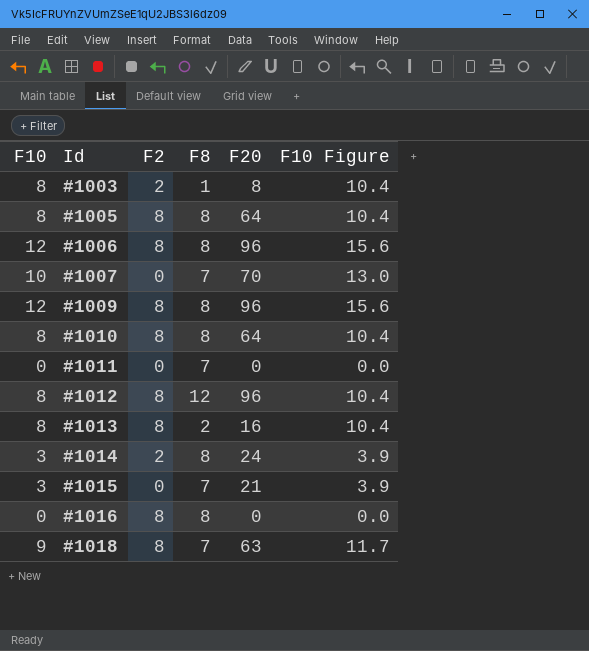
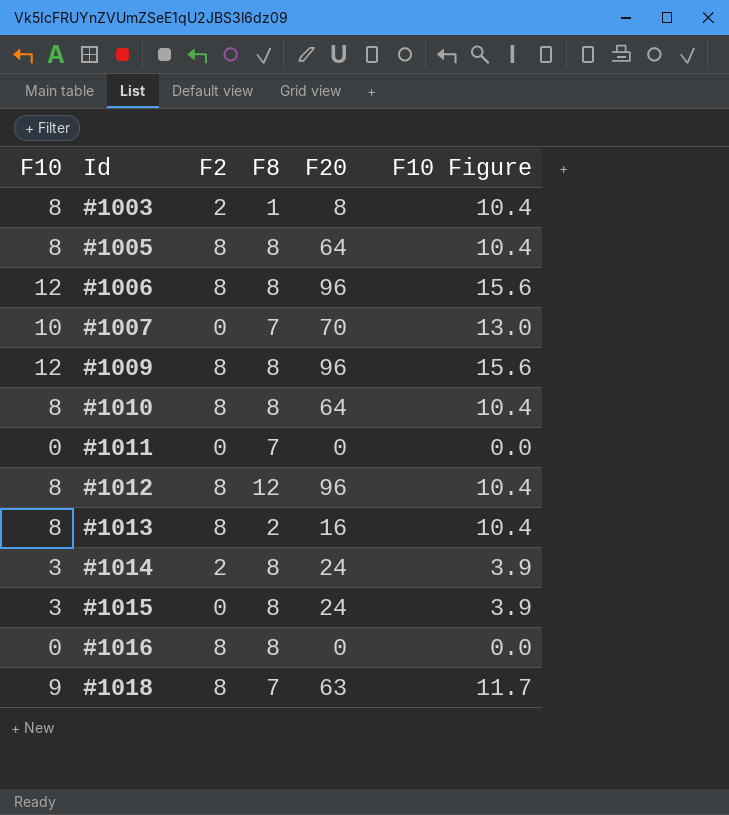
#1015 | F8: 7 -> 8
#1015 | F20: 21 -> 24

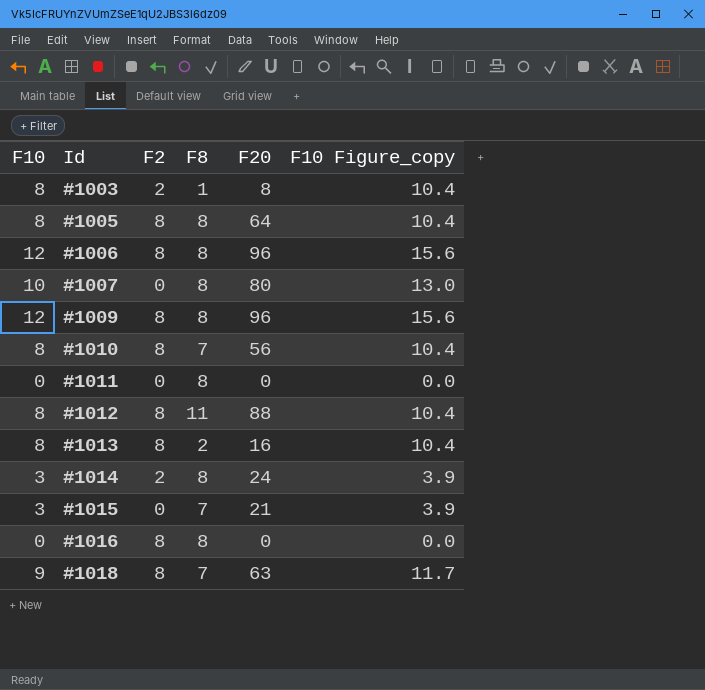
column name: F10 Figure -> F10 Figure_copy
#1007 | F8: 7 -> 8
#1007 | F20: 70 -> 80
#1010 | F8: 8 -> 7
#1010 | F20: 64 -> 56
#1011 | F8: 7 -> 8
#1012 | F8: 12 -> 11
#1012 | F20: 96 -> 88
#1015 | F8: 8 -> 7
#1015 | F20: 24 -> 21

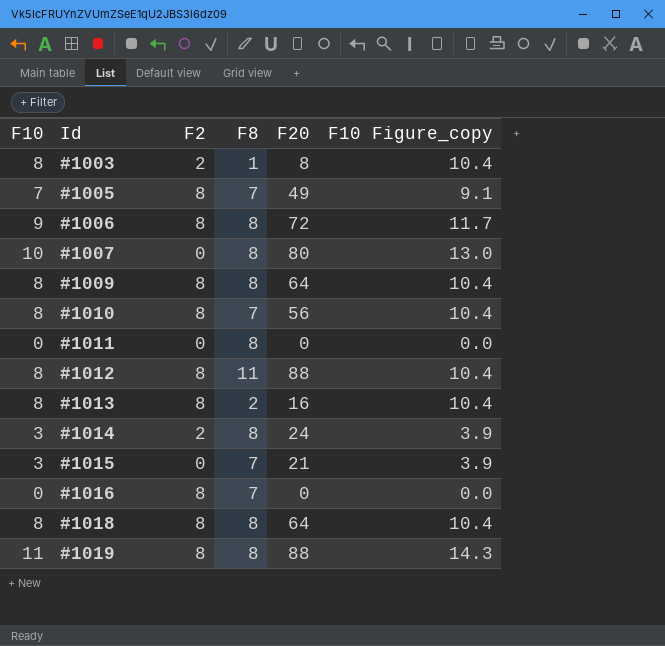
#1005 | F10: 8 -> 7
#1005 | F8: 8 -> 7
#1005 | F20: 64 -> 49
#1005 | F10 Figure_copy: 10.4 -> 9.1
#1006 | F10: 12 -> 9
#1006 | F20: 96 -> 72
#1006 | F10 Figure_copy: 15.6 -> 11.7
#1009 | F10: 12 -> 8
#1009 | F20: 96 -> 64
#1009 | F10 Figure_copy: 15.6 -> 10.4
#1016 | F8: 8 -> 7
#1018 | F10: 9 -> 8
#1018 | F8: 7 -> 8
#1018 | F20: 63 -> 64
#1018 | F10 Figure_copy: 11.7 -> 10.4
row #1019: none -> 11 | 8 | 8 | 88 | 14.3

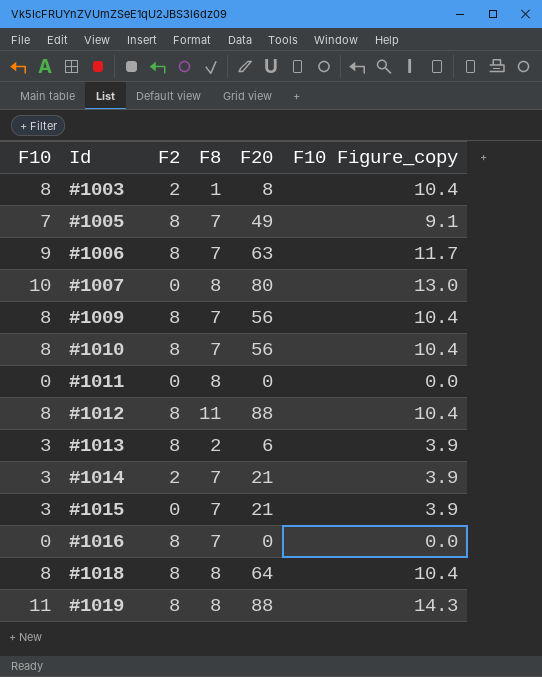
#1006 | F8: 8 -> 7
#1006 | F20: 72 -> 63
#1009 | F8: 8 -> 7
#1009 | F20: 64 -> 56
#1013 | F10: 8 -> 3
#1013 | F20: 16 -> 6
#1013 | F10 Figure_copy: 10.4 -> 3.9
#1014 | F8: 8 -> 7
#1014 | F20: 24 -> 21

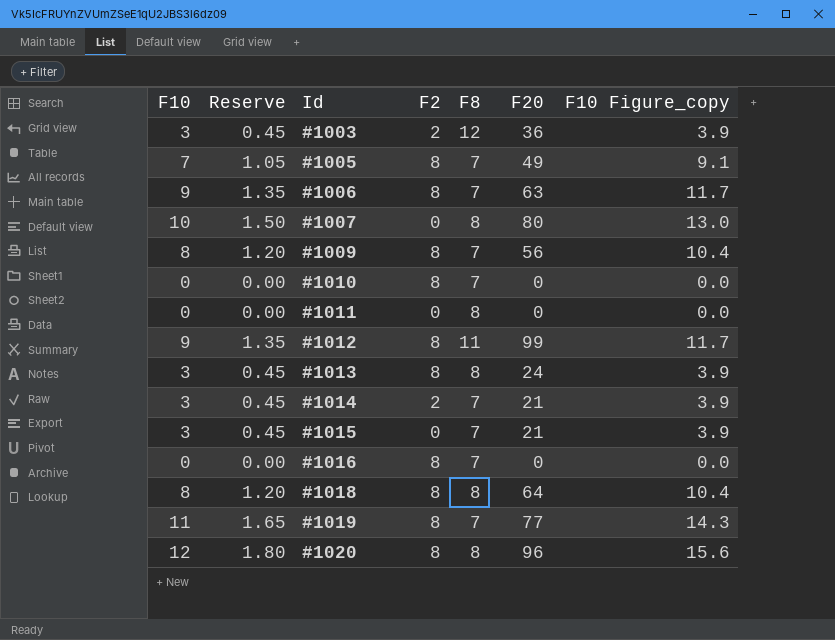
column Reserve | formula: none -> [F10] * 0.15
#1003 | F10: 8 -> 3
#1003 | F8: 1 -> 12
#1003 | F20: 8 -> 36
#1003 | F10 Figure_copy: 10.4 -> 3.9
#1010 | F10: 8 -> 0
#1010 | F20: 56 -> 0
#1010 | F10 Figure_copy: 10.4 -> 0.0
#1012 | F10: 8 -> 9
#1012 | F20: 88 -> 99
#1012 | F10 Figure_copy: 10.4 -> 11.7
#1013 | F8: 2 -> 8
#1013 | F20: 6 -> 24
#1019 | F8: 8 -> 7
#1019 | F20: 88 -> 77
row #1020: none -> 12 | 1.80 | 8 | 8 | 96 | 15.6

